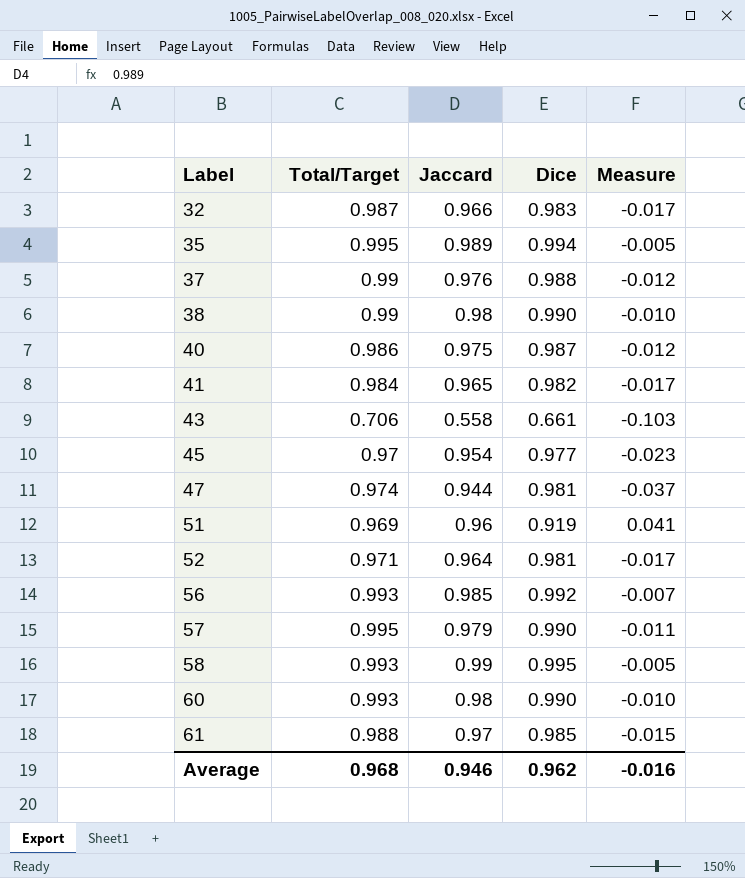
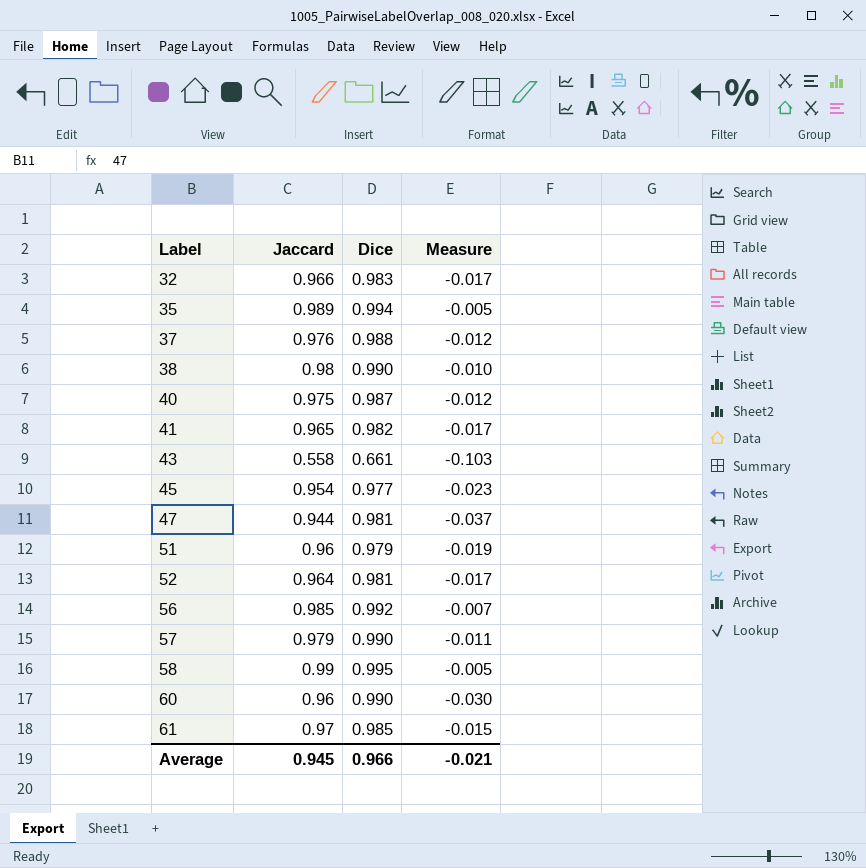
column Total/Target | position: 2 -> none
51 | Dice: 0.919 -> 0.979
51 | Measure: 0.041 -> -0.019
60 | Jaccard: 0.98 -> 0.96
60 | Measure: -0.010 -> -0.030
Average | Jaccard: 0.946 -> 0.945
Average | Dice: 0.962 -> 0.966
Average | Measure: -0.016 -> -0.021

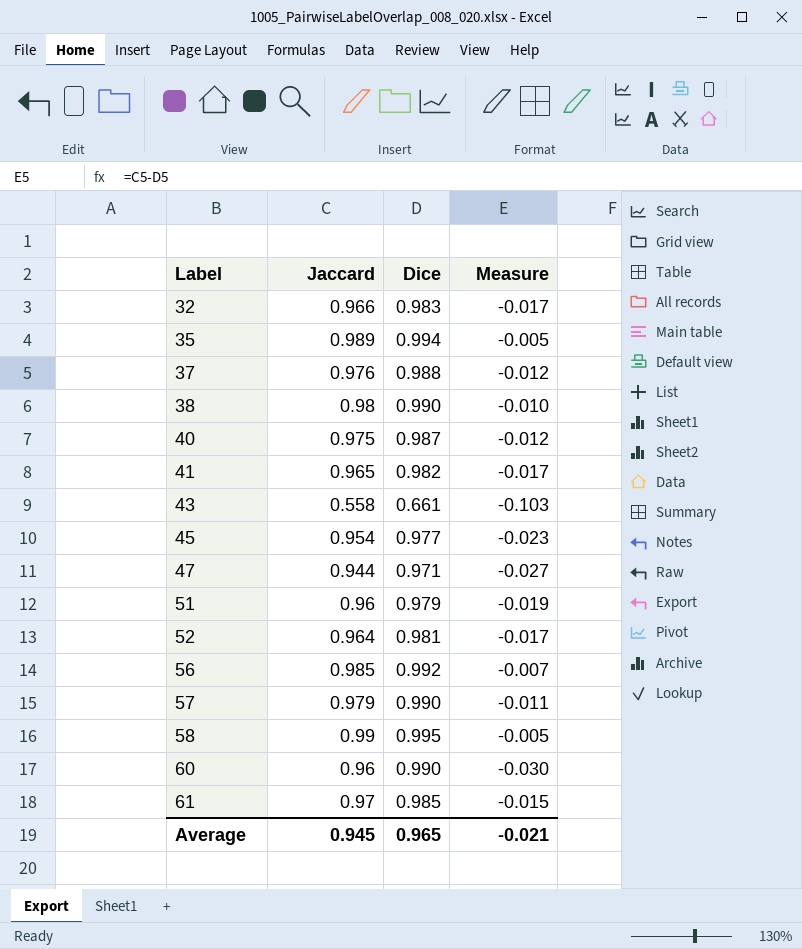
47 | Dice: 0.981 -> 0.971
47 | Measure: -0.037 -> -0.027
Average | Dice: 0.966 -> 0.965

